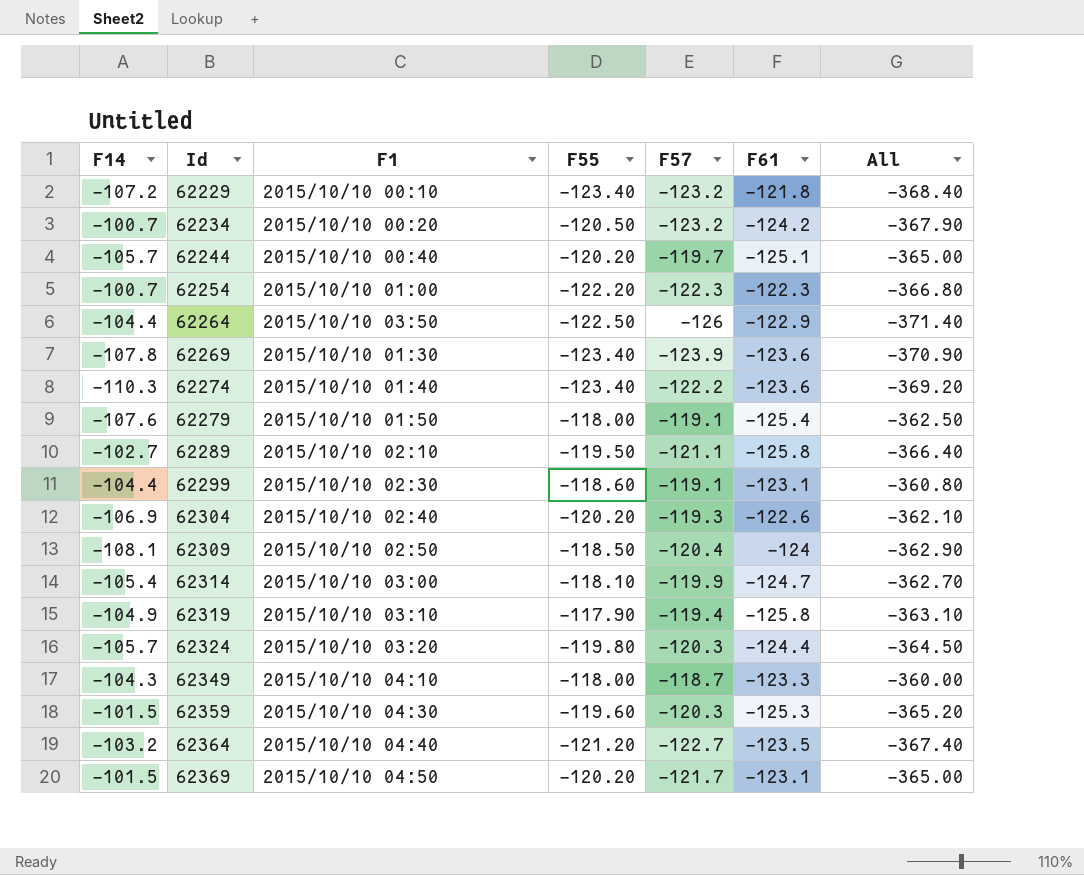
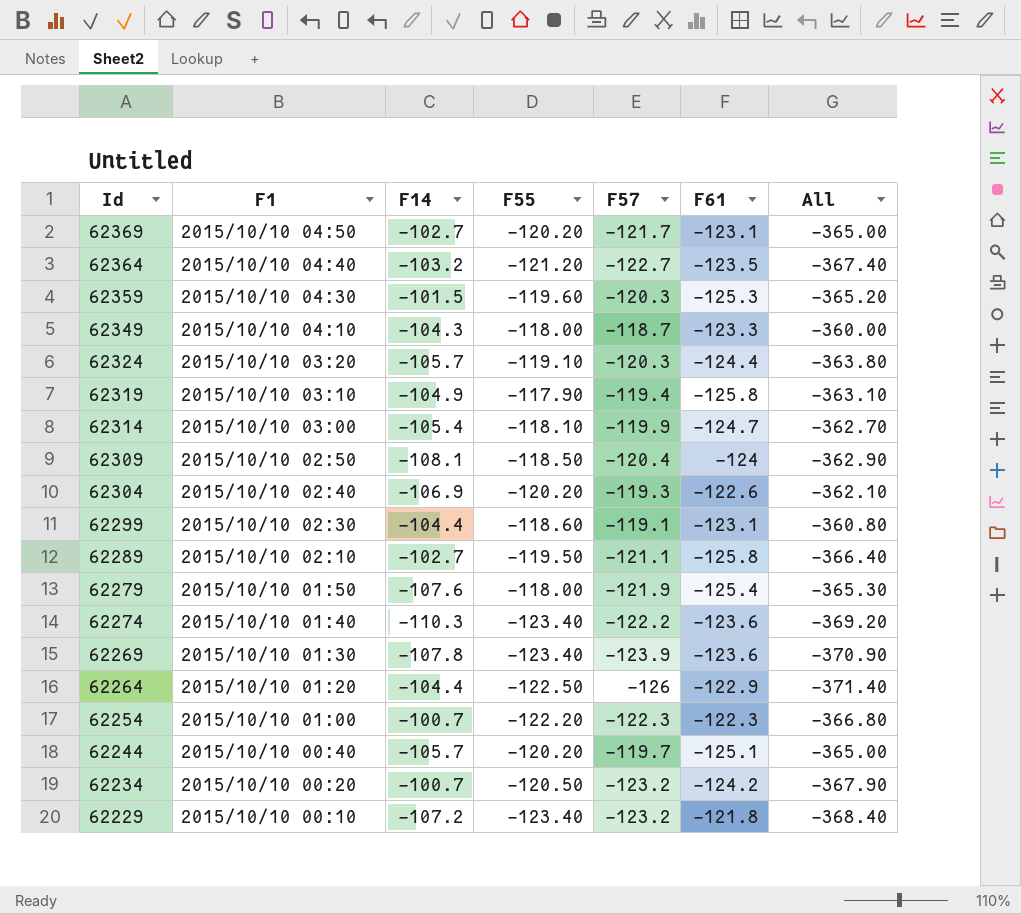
row order: Id ascending -> Id descending
column F14 | position: 1 -> 3
62369 | F14: -101.5 -> -102.7
62324 | F55: -119.80 -> -119.10
62324 | All: -364.50 -> -363.80
62279 | F57: -119.1 -> -121.9
62279 | All: -362.50 -> -365.30
62264 | F1: 2015/10/10 03:50 -> 2015/10/10 01:20

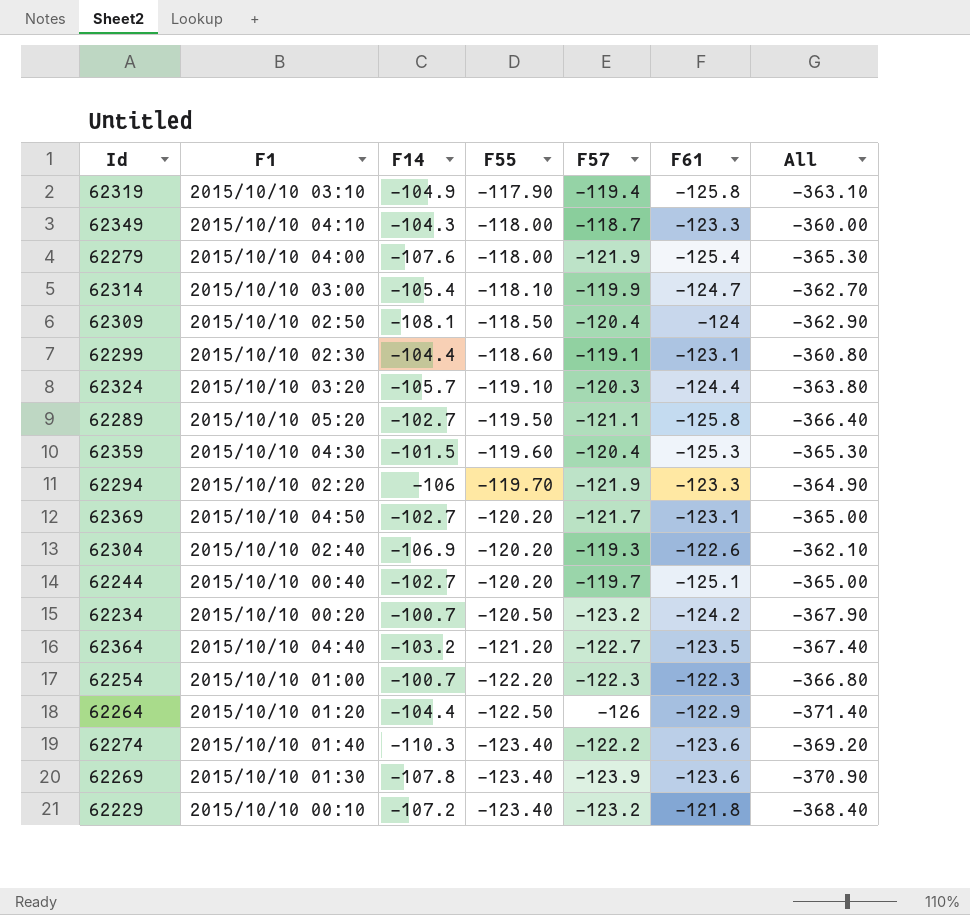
row order: Id descending -> F55 descending
62279 | F1: 2015/10/10 01:50 -> 2015/10/10 04:00
62289 | F1: 2015/10/10 02:10 -> 2015/10/10 05:20
62359 | F57: -120.3 -> -120.4
62359 | All: -365.20 -> -365.30
row 62294: none -> 2015/10/10 02:20 | -106 | -119.70 | -121.9 | -123.3 | -364.90
62244 | F14: -105.7 -> -102.7

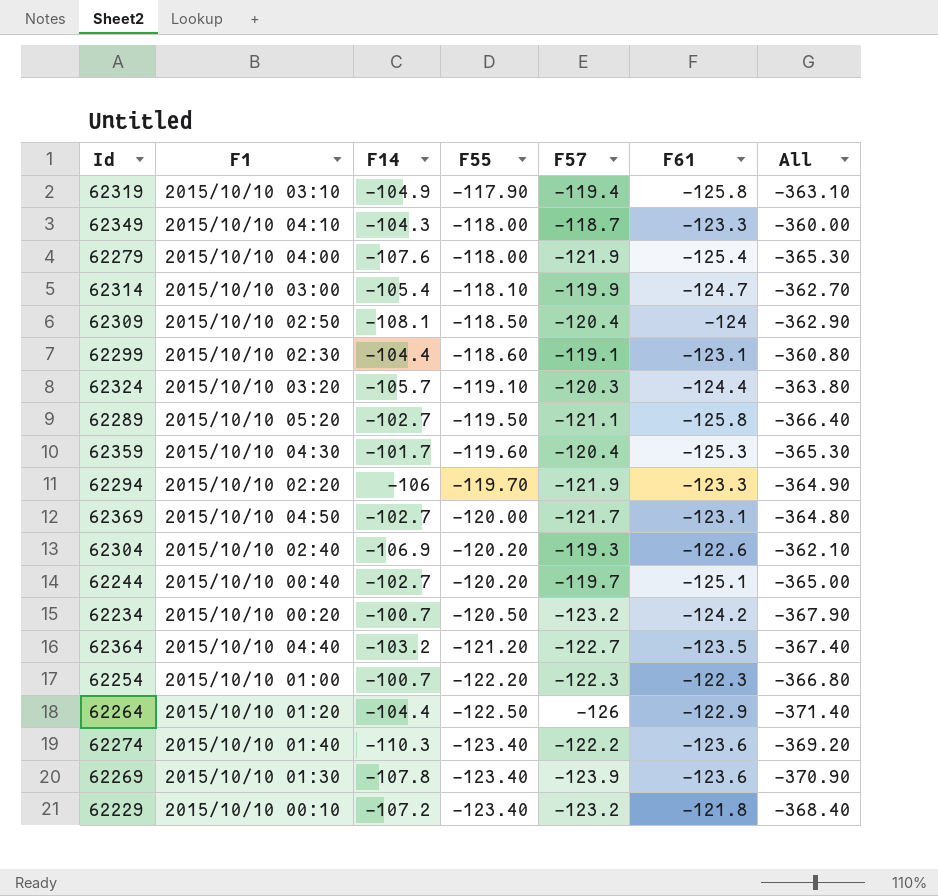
62359 | F14: -101.5 -> -101.7
62369 | F55: -120.20 -> -120.00
62369 | All: -365.00 -> -364.80

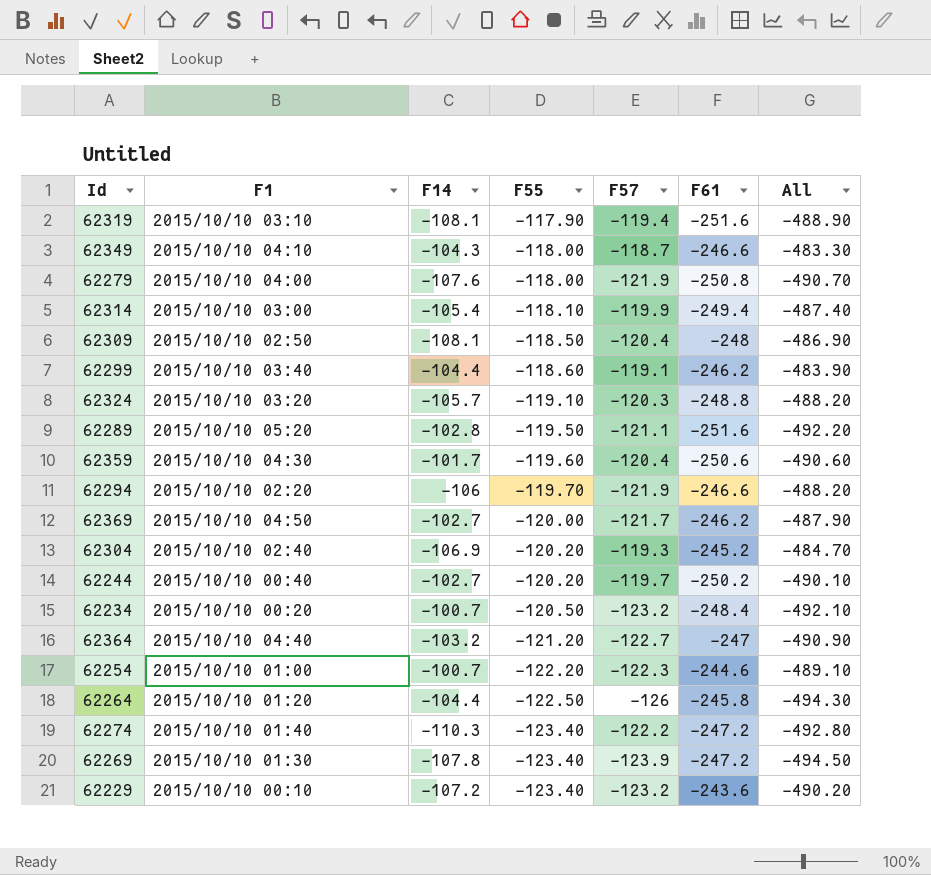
62319 | F14: -104.9 -> -108.1
62319 | F61: -125.8 -> -251.6
62319 | All: -363.10 -> -488.90
62349 | F61: -123.3 -> -246.6
62349 | All: -360.00 -> -483.30
62279 | F61: -125.4 -> -250.8
62279 | All: -365.30 -> -490.70
62314 | F61: -124.7 -> -249.4
62314 | All: -362.70 -> -487.40
62309 | F61: -124 -> -248
62309 | All: -362.90 -> -486.90
62299 | F1: 2015/10/10 02:30 -> 2015/10/10 03:40
62299 | F61: -123.1 -> -246.2
62299 | All: -360.80 -> -483.90
62324 | F61: -124.4 -> -248.8
62324 | All: -363.80 -> -488.20
62289 | F14: -102.7 -> -102.8
62289 | F61: -125.8 -> -251.6
62289 | All: -366.40 -> -492.20
62359 | F61: -125.3 -> -250.6
62359 | All: -365.30 -> -490.60
62294 | F61: -123.3 -> -246.6
62294 | All: -364.90 -> -488.20
62369 | F61: -123.1 -> -246.2
62369 | All: -364.80 -> -487.90
62304 | F61: -122.6 -> -245.2
62304 | All: -362.10 -> -484.70
62244 | F61: -125.1 -> -250.2
62244 | All: -365.00 -> -490.10
62234 | F61: -124.2 -> -248.4
62234 | All: -367.90 -> -492.10
62364 | F61: -123.5 -> -247
62364 | All: -367.40 -> -490.90
62254 | F61: -122.3 -> -244.6
62254 | All: -366.80 -> -489.10
62264 | F61: -122.9 -> -245.8
62264 | All: -371.40 -> -494.30
62274 | F61: -123.6 -> -247.2
62274 | All: -369.20 -> -492.80
62269 | F61: -123.6 -> -247.2
62269 | All: -370.90 -> -494.50
62229 | F61: -121.8 -> -243.6
62229 | All: -368.40 -> -490.20

